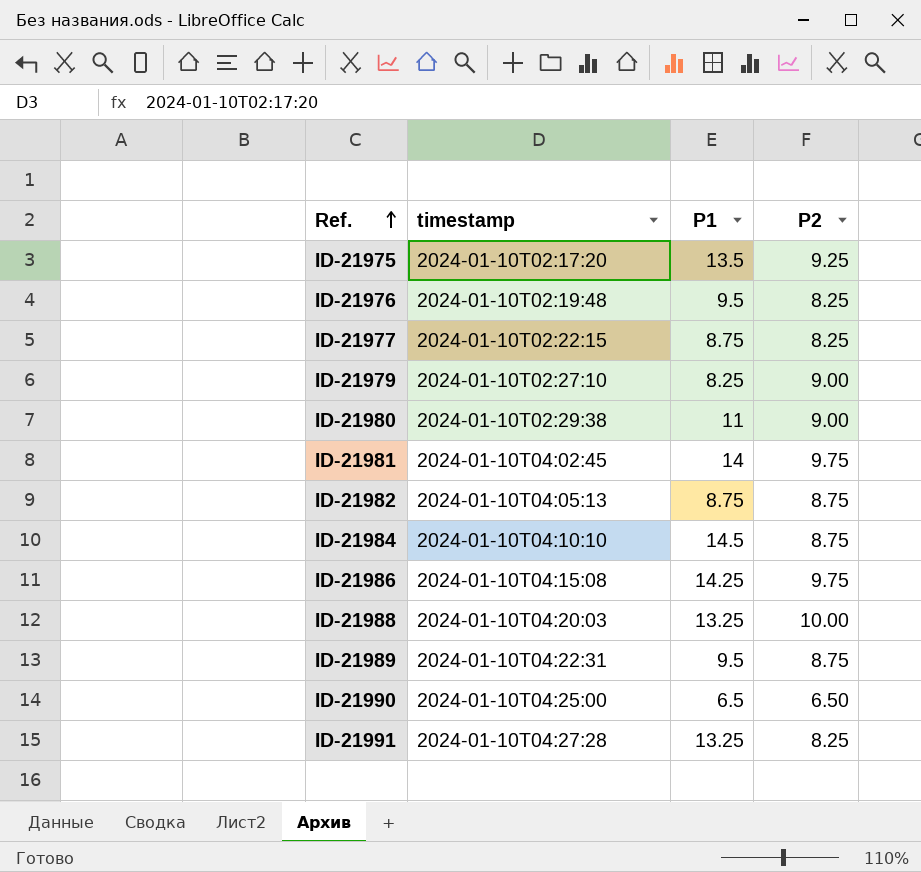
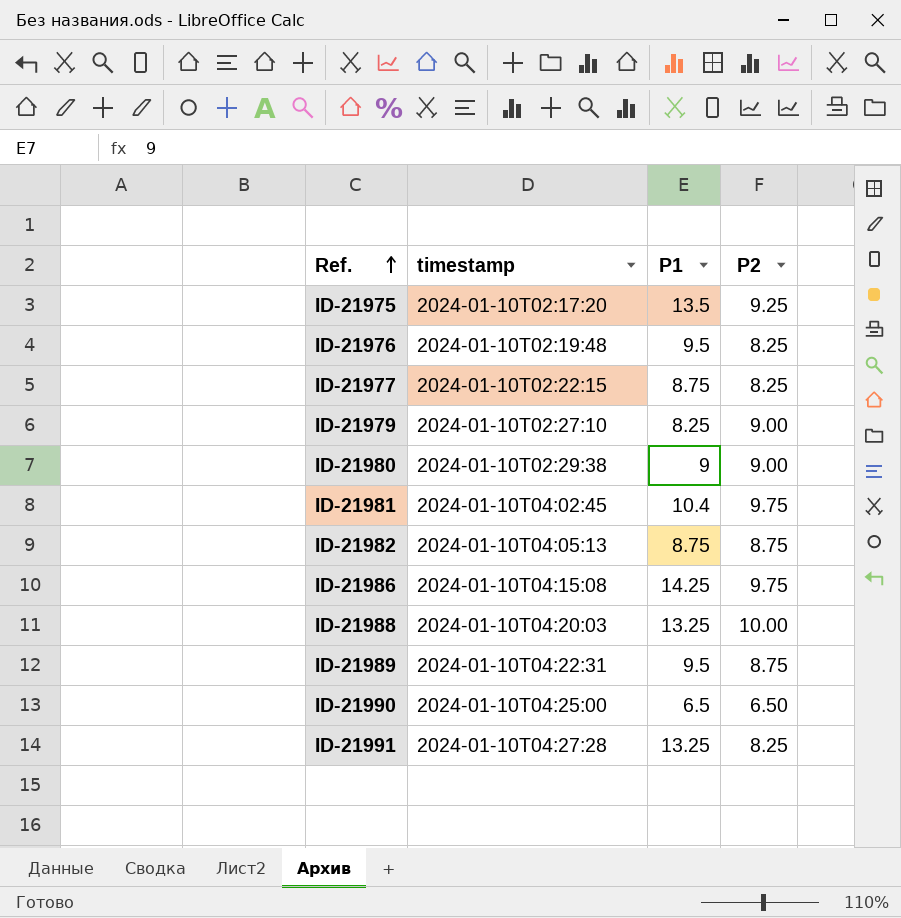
row ID-21984: 2024-01-10T04:10:10 | 14.5 | 8.75 -> none
ID-21980 | P1: 11 -> 9
ID-21981 | P1: 14 -> 10.4

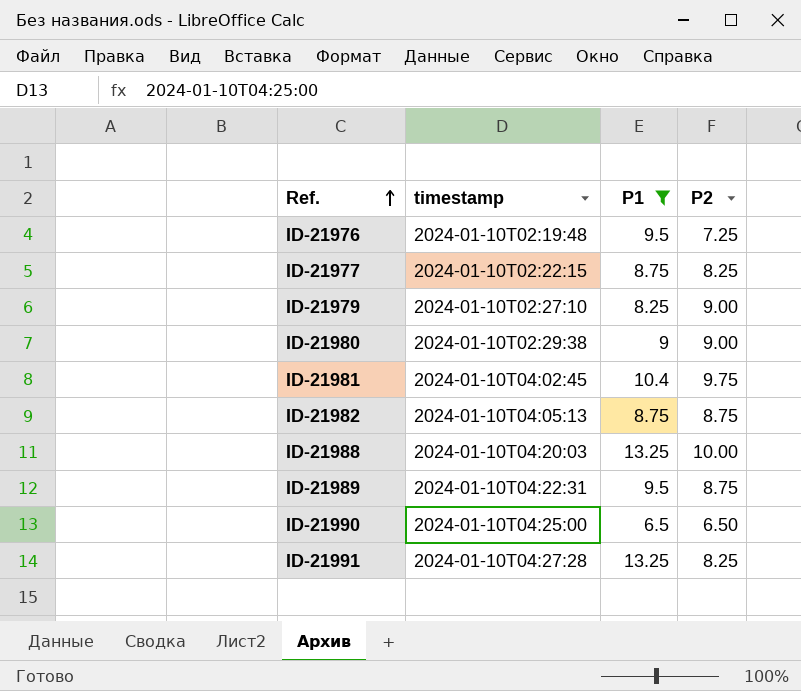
filter: none -> P1 <= 13.25
ID-21976 | P2: 8.25 -> 7.25

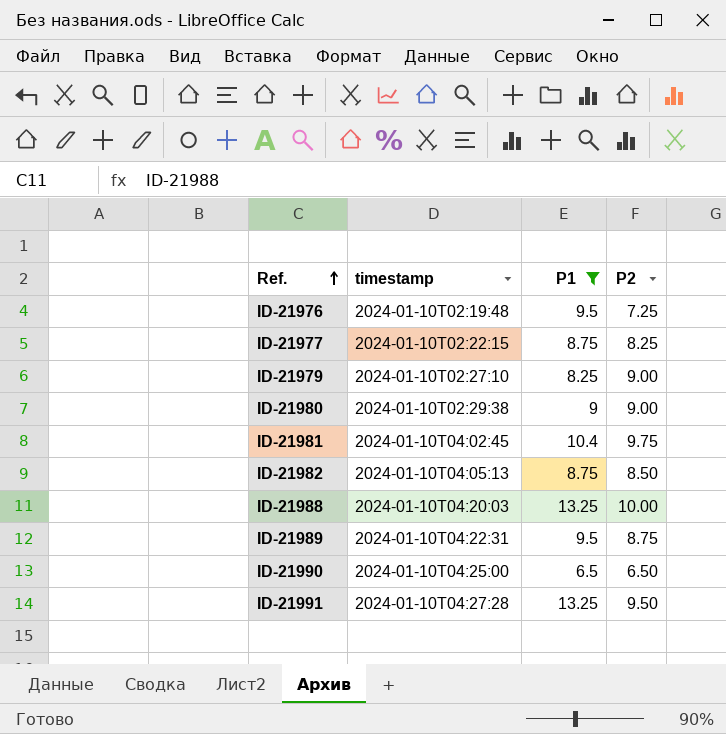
ID-21982 | P2: 8.75 -> 8.50
ID-21991 | P2: 8.25 -> 9.50

